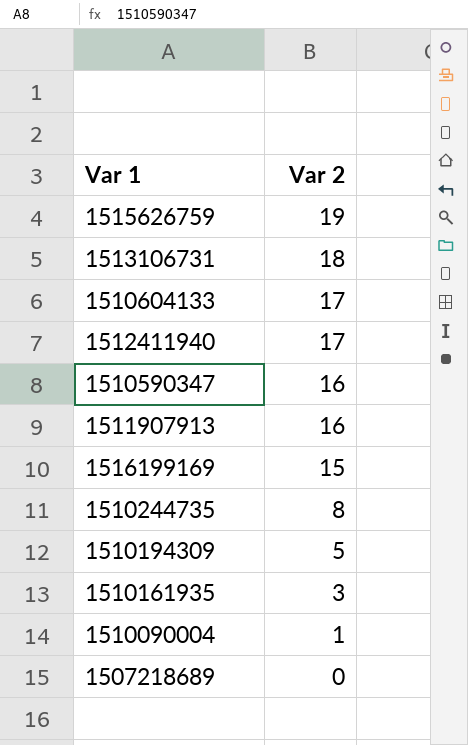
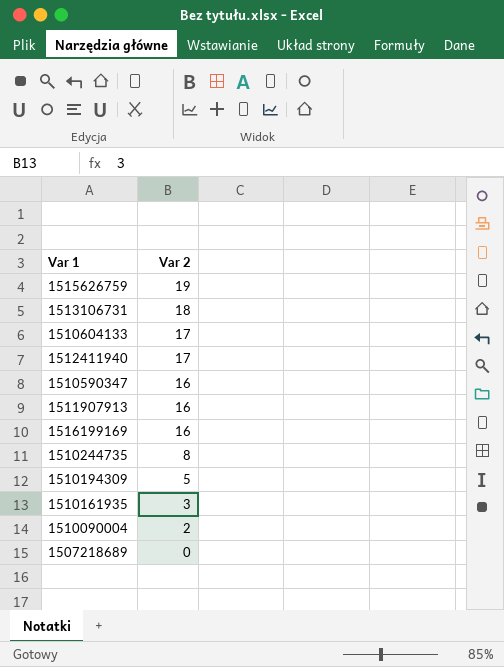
1516199169 | Var 2: 15 -> 16
1510090004 | Var 2: 1 -> 2

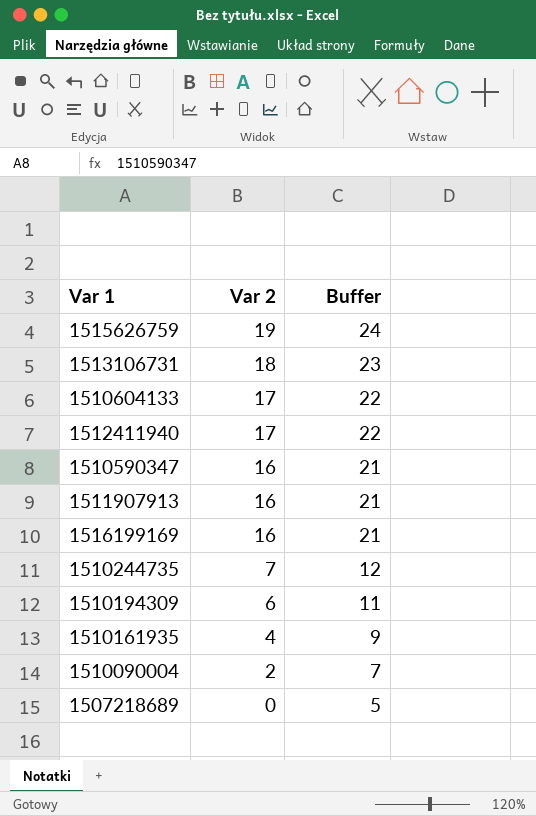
column Buffer | formula: none -> [Var 2] + 5
1510244735 | Var 2: 8 -> 7
1510194309 | Var 2: 5 -> 6
1510161935 | Var 2: 3 -> 4

